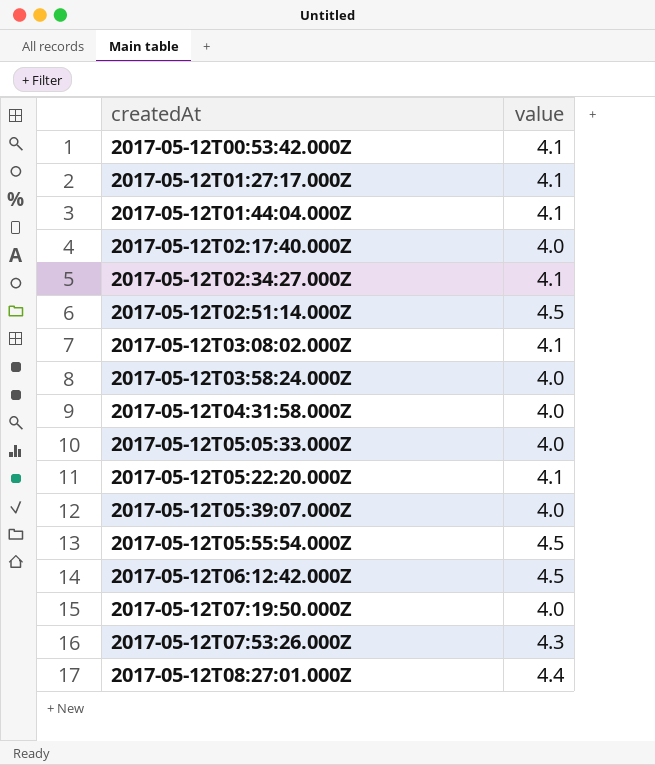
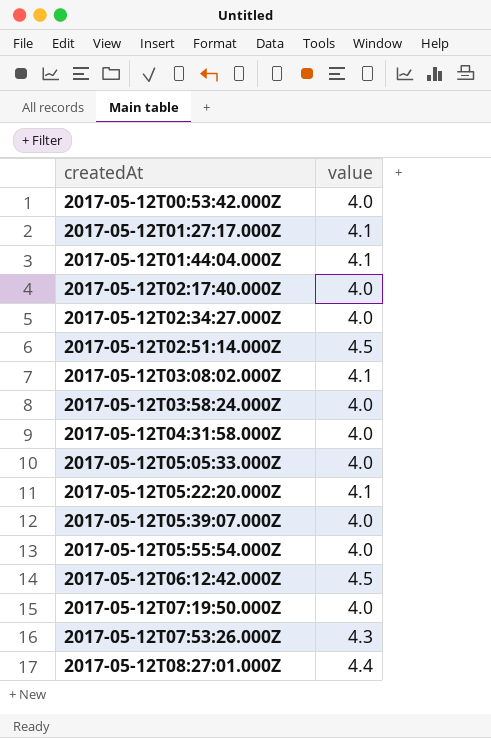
2017-05-12T00:53:42.000Z | value: 4.1 -> 4.0
2017-05-12T02:34:27.000Z | value: 4.1 -> 4.0
2017-05-12T05:55:54.000Z | value: 4.5 -> 4.0

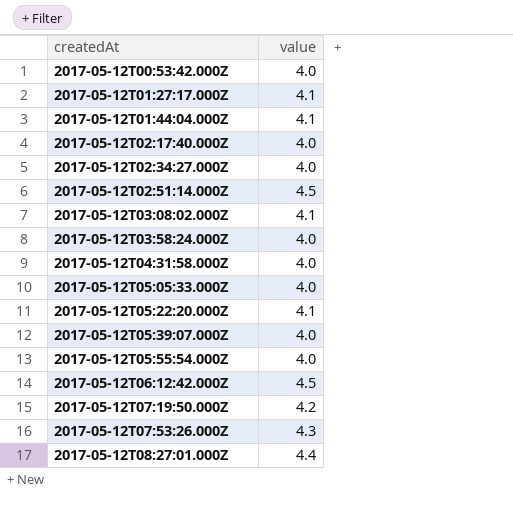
2017-05-12T07:19:50.000Z | value: 4.0 -> 4.2

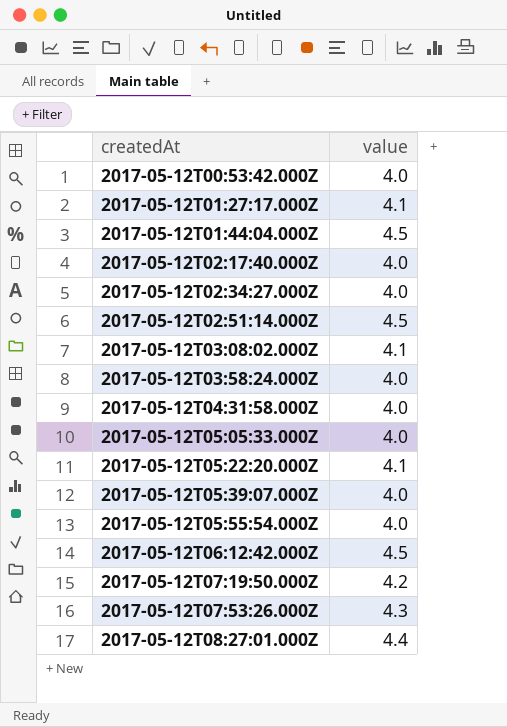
2017-05-12T01:44:04.000Z | value: 4.1 -> 4.5

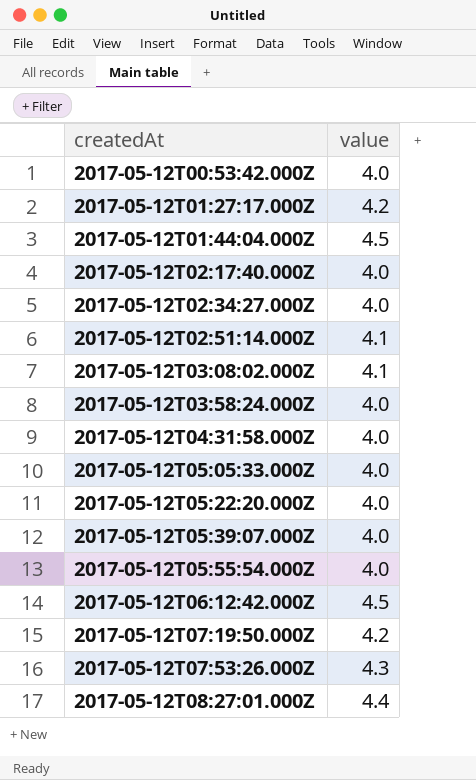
2017-05-12T01:27:17.000Z | value: 4.1 -> 4.2
2017-05-12T02:51:14.000Z | value: 4.5 -> 4.1
2017-05-12T05:22:20.000Z | value: 4.1 -> 4.0

